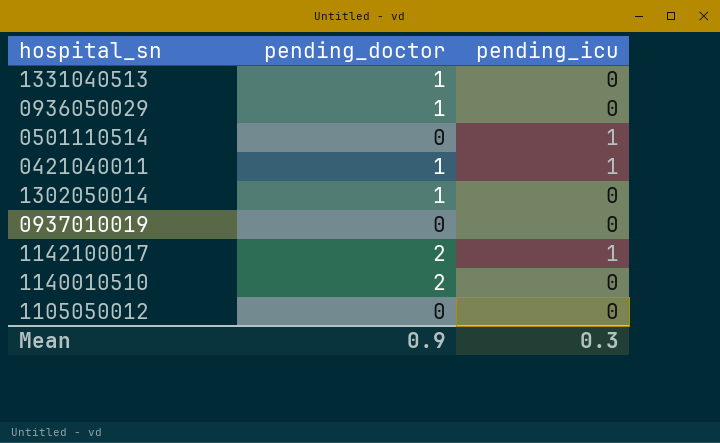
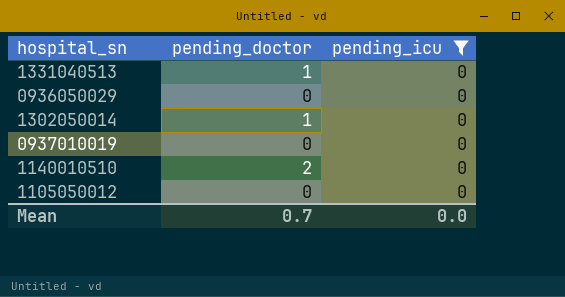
filter: none -> pending_icu = 0
0936050029 | pending_doctor: 1 -> 0
Mean | pending_doctor: 0.9 -> 0.7
Mean | pending_icu: 0.3 -> 0.0

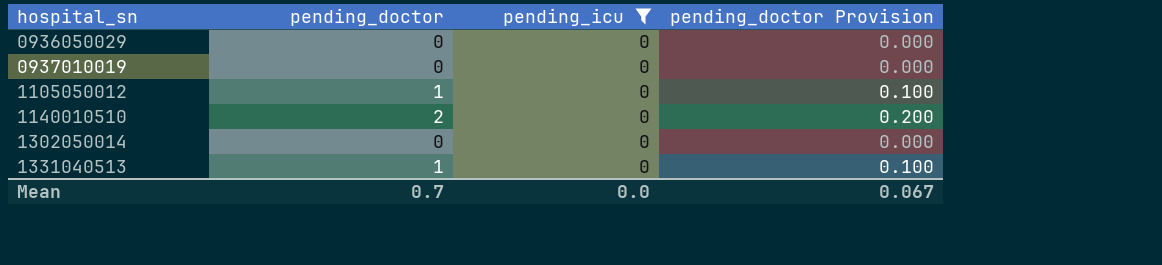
row order: none -> hospital_sn ascending
column pending_doctor Provision | formula: none -> [pending_doctor] * 0.1
1105050012 | pending_doctor: 0 -> 1
1302050014 | pending_doctor: 1 -> 0

